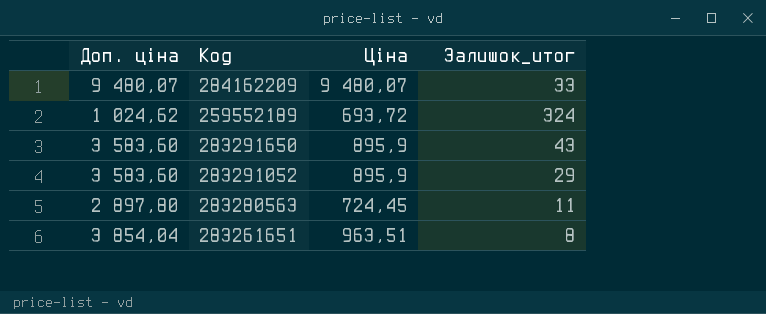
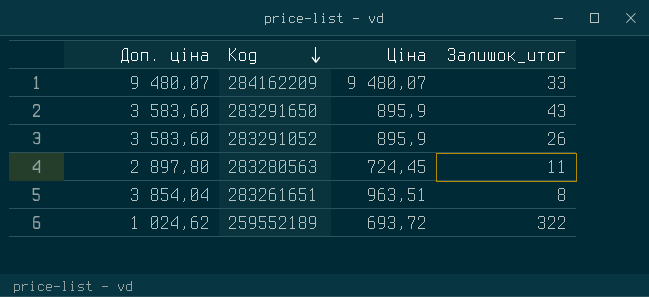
row order: none -> Код descending
283291052 | Залишок_итог: 29 -> 26
259552189 | Залишок_итог: 324 -> 322

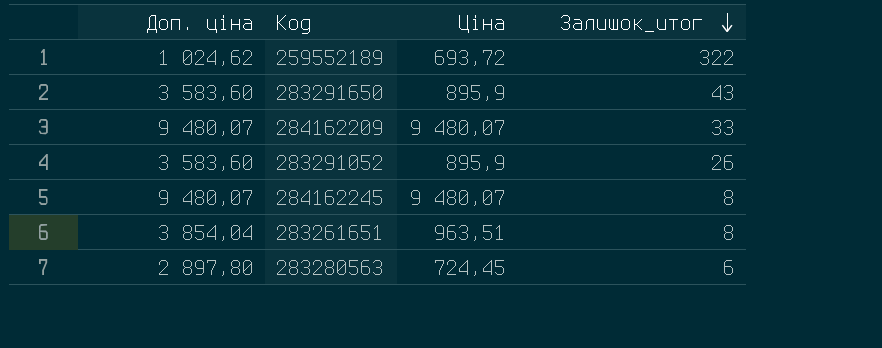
row order: Код descending -> Залишок_итог descending
row 284162245: none -> 9 480,07 | 9 480,07 | 8
283280563 | Залишок_итог: 11 -> 6

